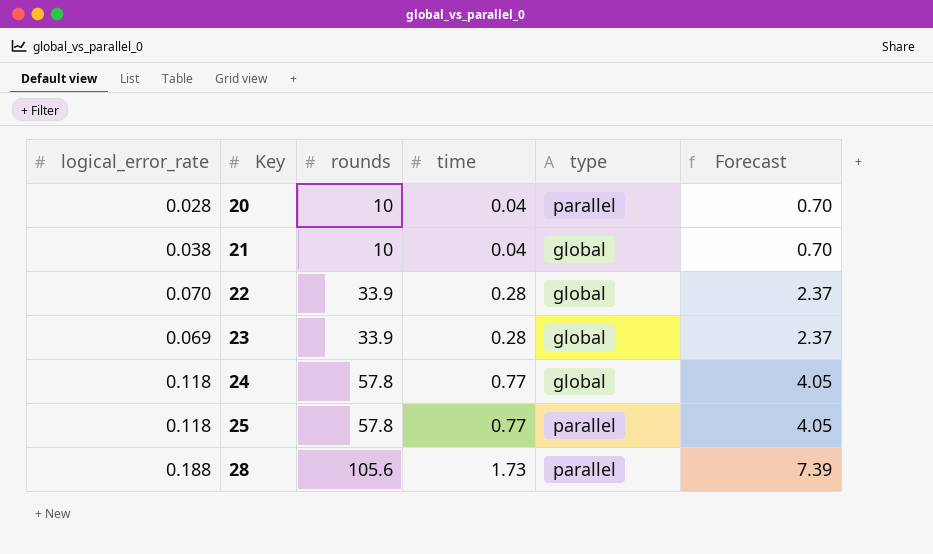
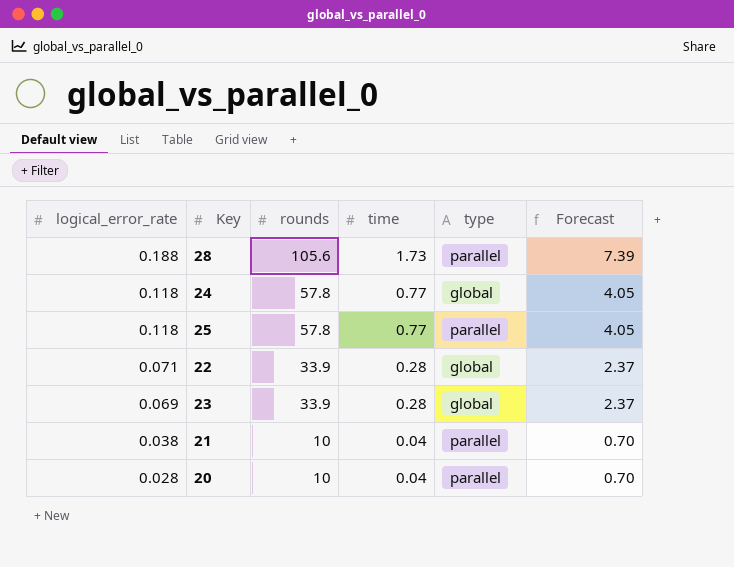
row order: Key ascending -> logical_error_rate descending
22 | logical_error_rate: 0.070 -> 0.071
21 | type: global -> parallel

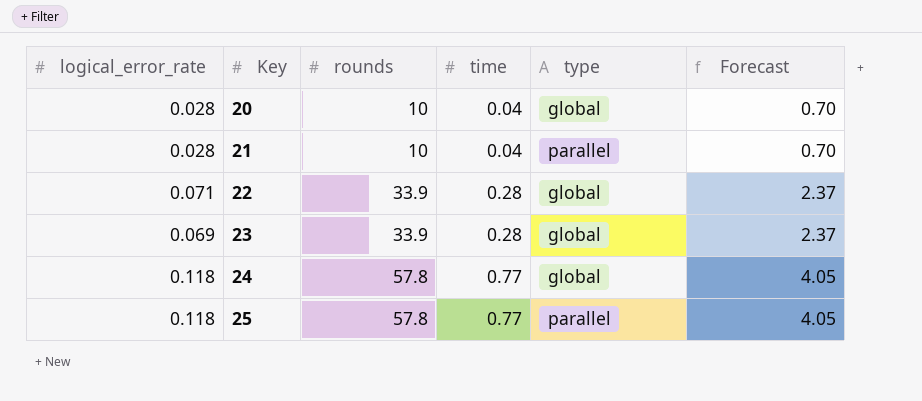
row order: logical_error_rate descending -> Key ascending
row 28: 0.188 | 105.6 | 1.73 | parallel | 7.39 -> none
20 | type: parallel -> global
21 | logical_error_rate: 0.038 -> 0.028

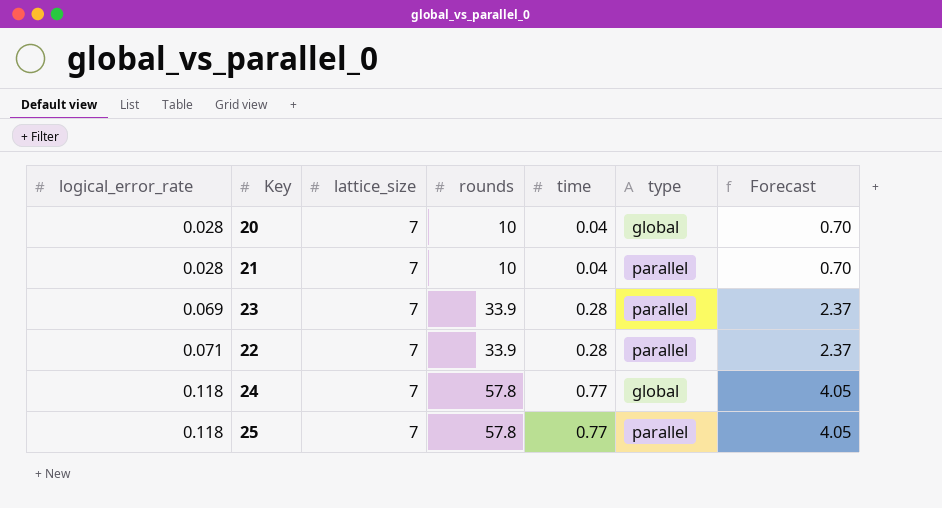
row order: Key ascending -> logical_error_rate ascending
column lattice_size | position: none -> 3
23 | type: global -> parallel
22 | type: global -> parallel

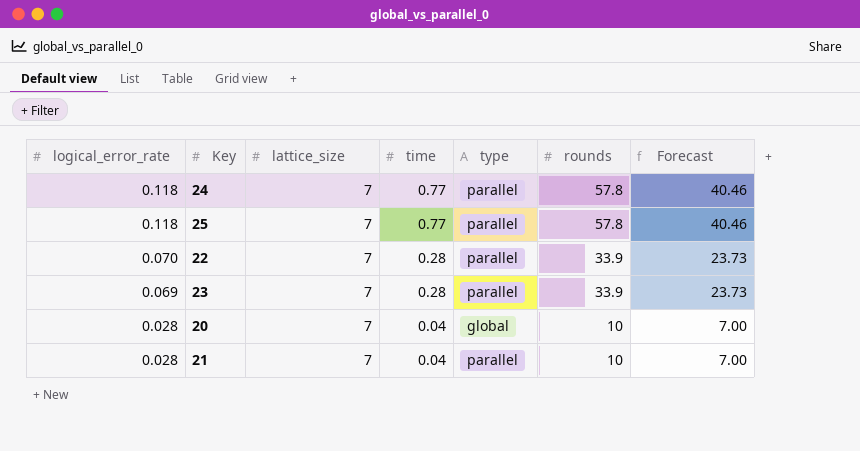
row order: logical_error_rate ascending -> logical_error_rate descending
column rounds | position: 4 -> 6
column Forecast | formula: [rounds] * 0.07 -> [rounds] * 0.7
24 | type: global -> parallel
22 | logical_error_rate: 0.071 -> 0.070

